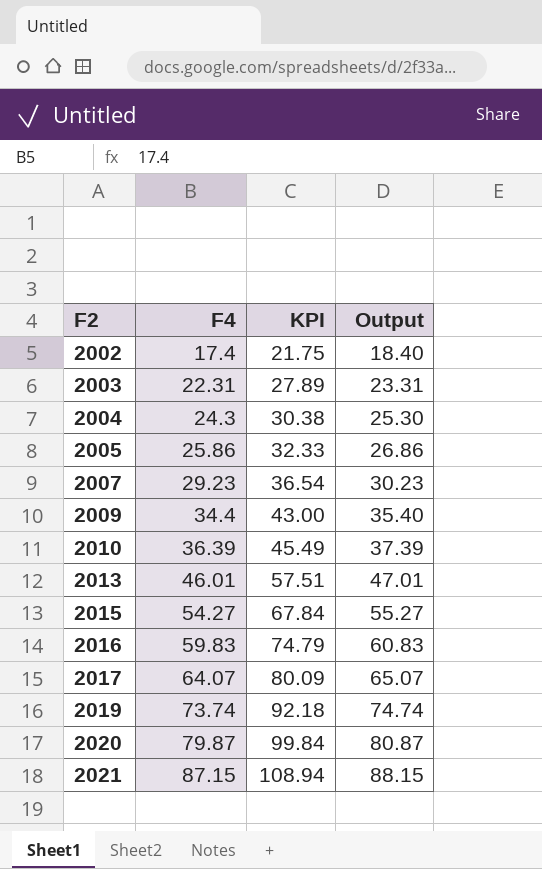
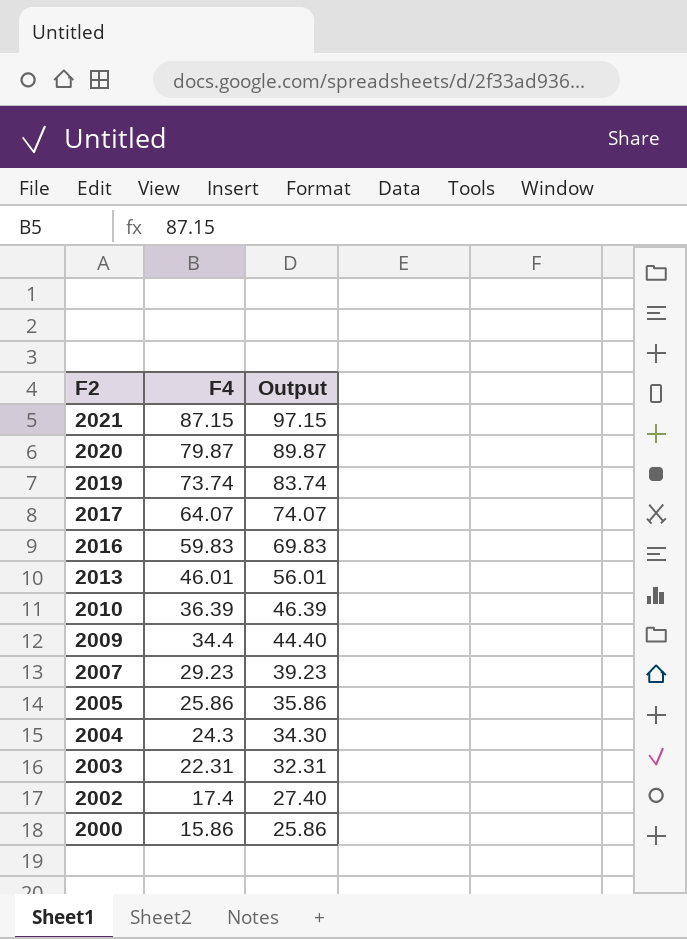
row order: F2 ascending -> F2 descending
column KPI | formula: [F4] * 1.25 -> none
column Output | formula: [F4] + 1 -> [F4] + 10
row 2015: 54.27 | 67.84 | 55.27 -> none
row 2000: none -> 15.86 | 25.86

